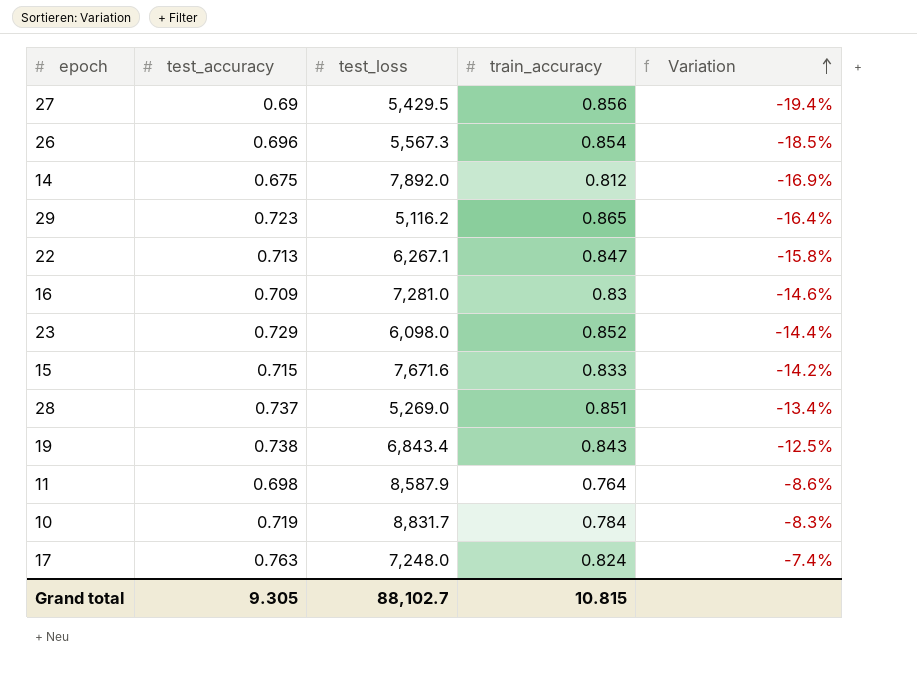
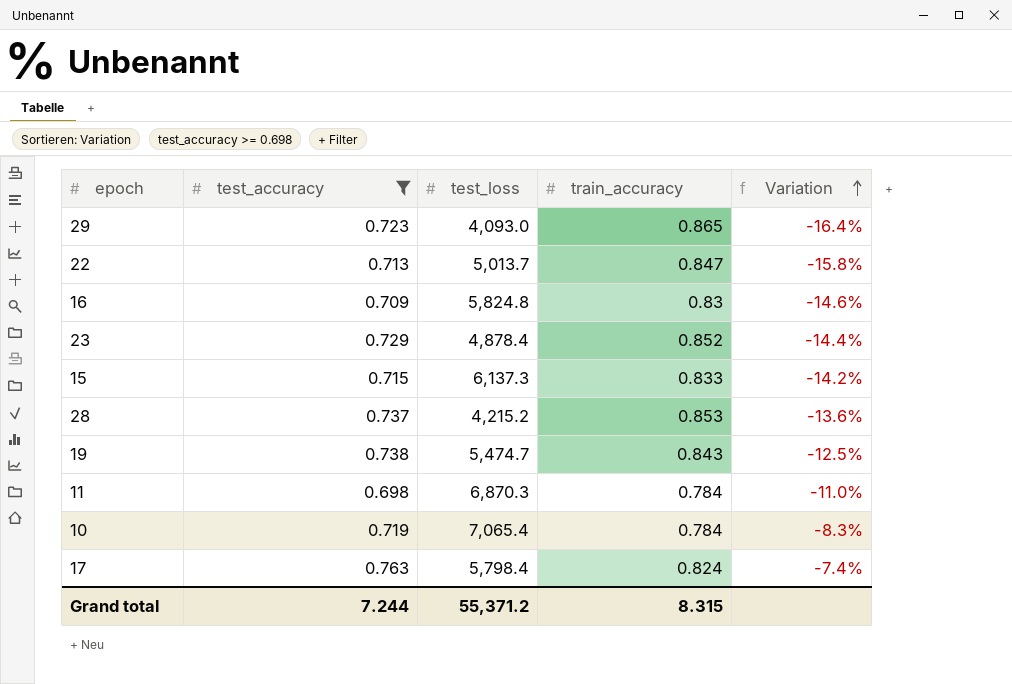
filter: none -> test_accuracy >= 0.698
29 | test_loss: 5,116.2 -> 4,093.0
22 | test_loss: 6,267.1 -> 5,013.7
16 | test_loss: 7,281.0 -> 5,824.8
23 | test_loss: 6,098.0 -> 4,878.4
15 | test_loss: 7,671.6 -> 6,137.3
28 | test_loss: 5,269.0 -> 4,215.2
28 | train_accuracy: 0.851 -> 0.853
28 | Variation: -13.4% -> -13.6%
19 | test_loss: 6,843.4 -> 5,474.7
11 | test_loss: 8,587.9 -> 6,870.3
11 | train_accuracy: 0.764 -> 0.784
11 | Variation: -8.6% -> -11.0%
10 | test_loss: 8,831.7 -> 7,065.4
17 | test_loss: 7,248.0 -> 5,798.4
Grand total | test_accuracy: 9.305 -> 7.244
Grand total | test_loss: 88,102.7 -> 55,371.2
Grand total | train_accuracy: 10.815 -> 8.315

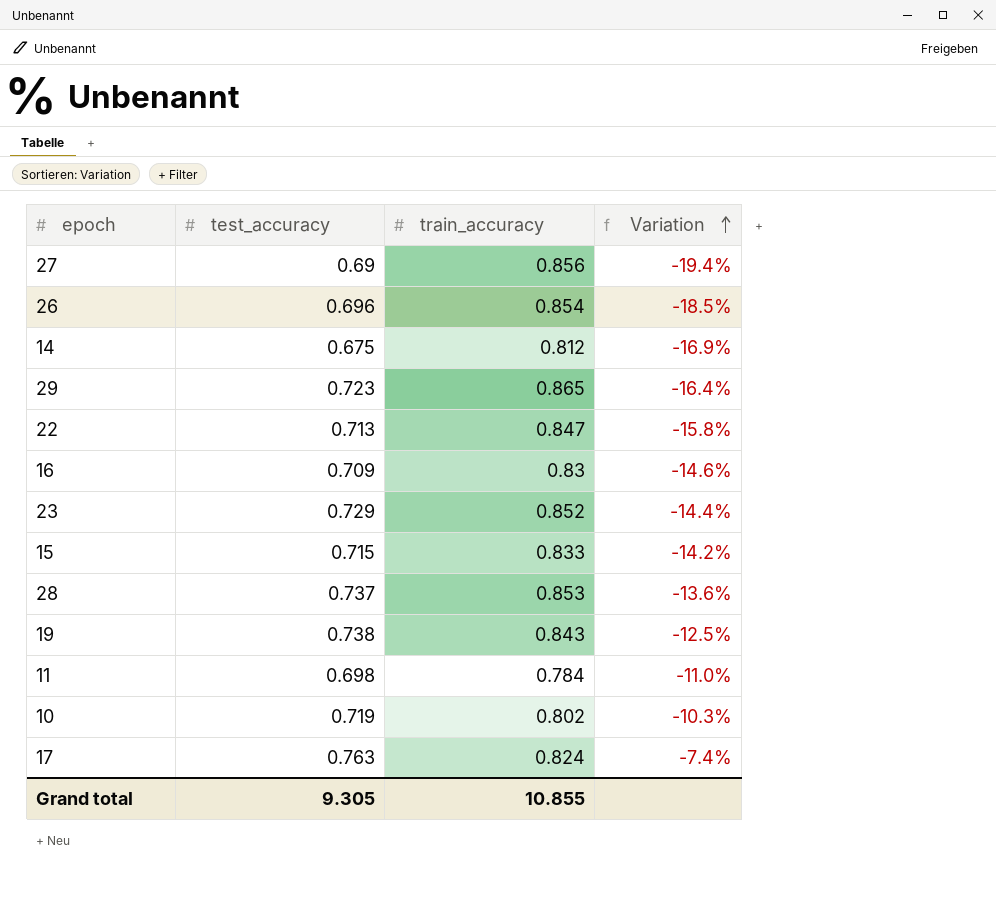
filter: test_accuracy >= 0.698 -> none
column test_loss | position: 3 -> none
10 | train_accuracy: 0.784 -> 0.802
10 | Variation: -8.3% -> -10.3%
Grand total | test_accuracy: 7.244 -> 9.305
Grand total | train_accuracy: 8.315 -> 10.855

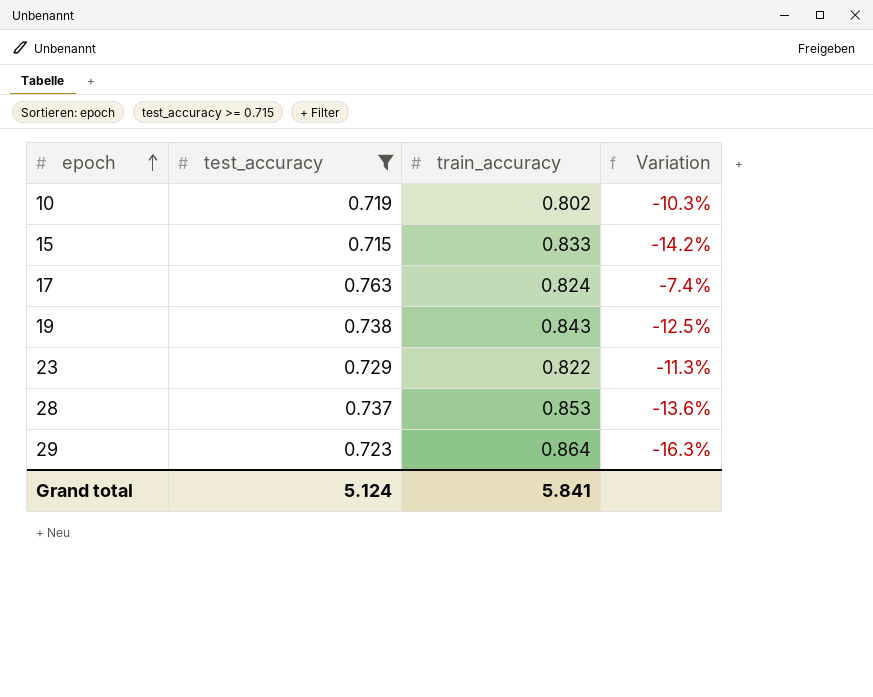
filter: none -> test_accuracy >= 0.715
row order: Variation ascending -> epoch ascending
23 | train_accuracy: 0.852 -> 0.822
23 | Variation: -14.4% -> -11.3%
29 | train_accuracy: 0.865 -> 0.864
29 | Variation: -16.4% -> -16.3%
Grand total | test_accuracy: 9.305 -> 5.124
Grand total | train_accuracy: 10.855 -> 5.841

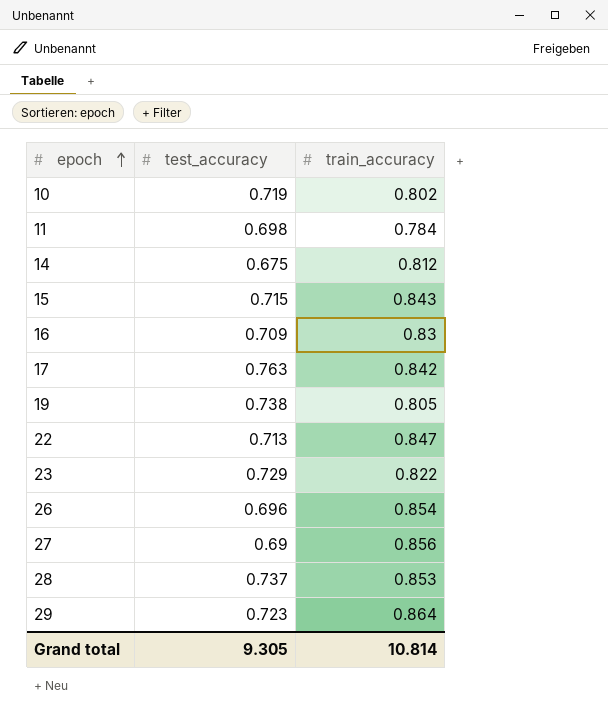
filter: test_accuracy >= 0.715 -> none
column Variation | formula: ([test_accuracy] - [train_accuracy]) / [train_accuracy] -> none
15 | train_accuracy: 0.833 -> 0.843
17 | train_accuracy: 0.824 -> 0.842
19 | train_accuracy: 0.843 -> 0.805
Grand total | test_accuracy: 5.124 -> 9.305
Grand total | train_accuracy: 5.841 -> 10.814

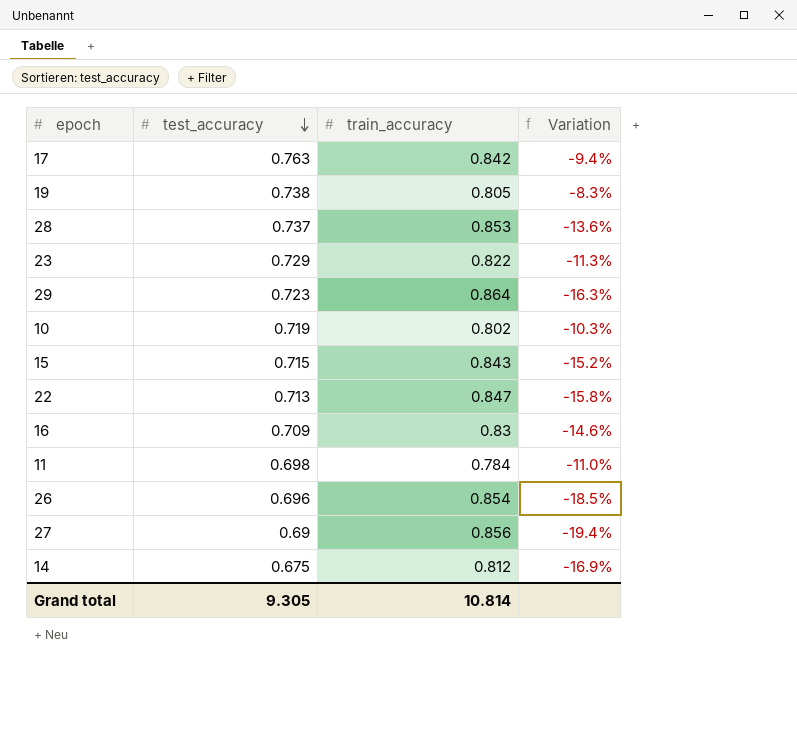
row order: epoch ascending -> test_accuracy descending
column Variation | formula: none -> ([test_accuracy] - [train_accuracy]) / [train_accuracy]

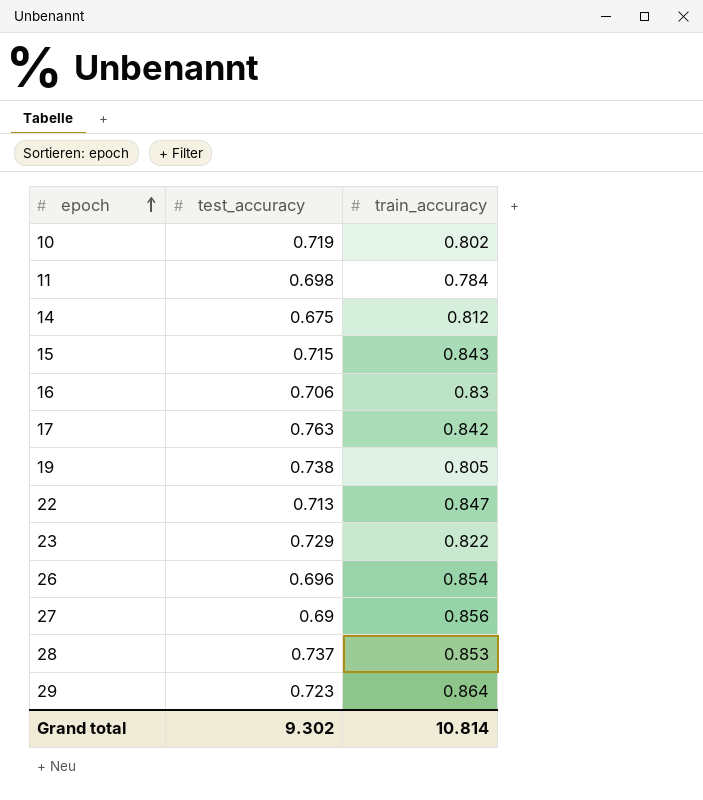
row order: test_accuracy descending -> epoch ascending
column Variation | formula: ([test_accuracy] - [train_accuracy]) / [train_accuracy] -> none
16 | test_accuracy: 0.709 -> 0.706
Grand total | test_accuracy: 9.305 -> 9.302

